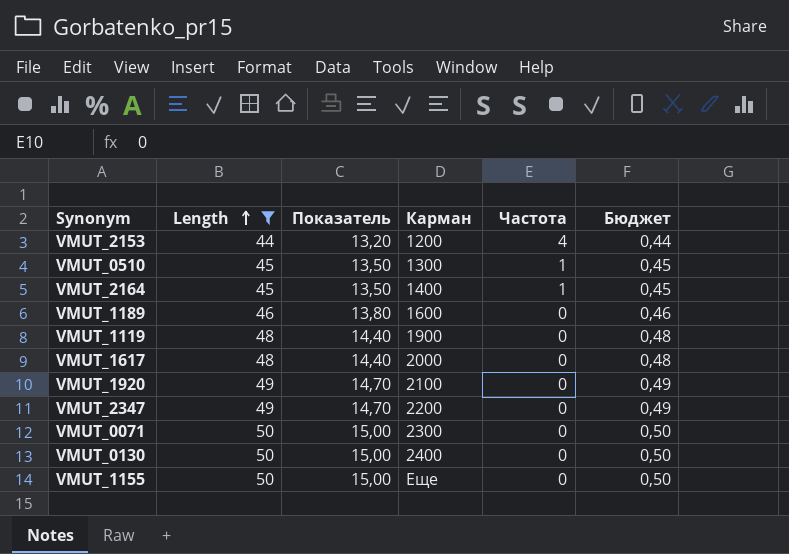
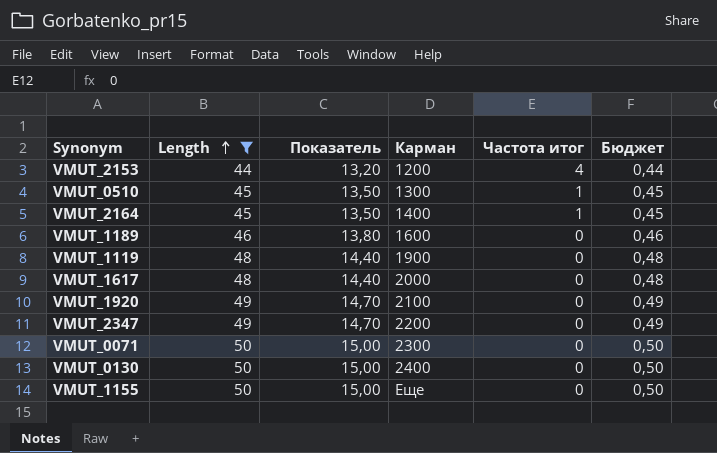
column name: Частота -> Частота итог

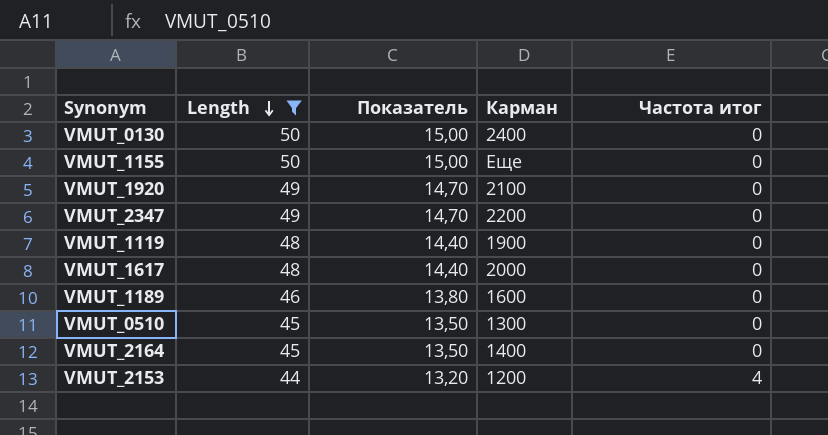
row order: Length ascending -> Length descending
column Бюджет | formula: [Length] * 0,01 -> none
row VMUT_0071: 50 | 15,00 | 2300 | 0 | 0,50 -> none
VMUT_0510 | Частота итог: 1 -> 0
VMUT_2164 | Частота итог: 1 -> 0

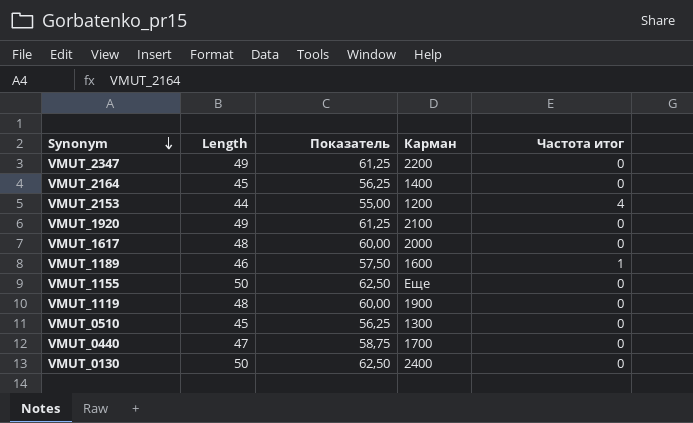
filter: Length != 47 -> none
row order: Length descending -> Synonym descending
column Показатель | formula: [Length] * 0,3 -> [Length] * 1,25
VMUT_1189 | Частота итог: 0 -> 1

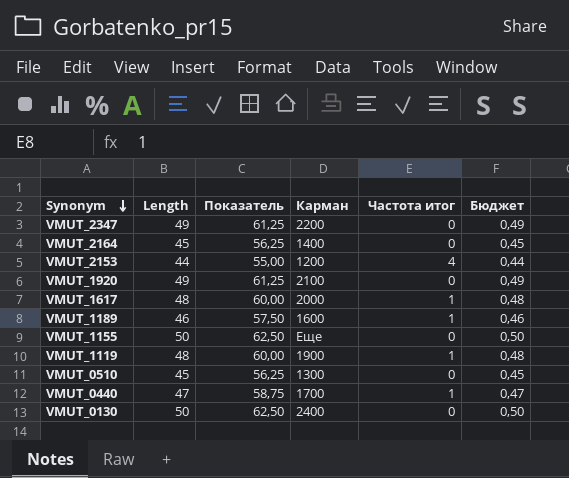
column Бюджет | formula: none -> [Length] * 0,01
VMUT_1617 | Частота итог: 0 -> 1
VMUT_1119 | Частота итог: 0 -> 1
VMUT_0440 | Частота итог: 0 -> 1

